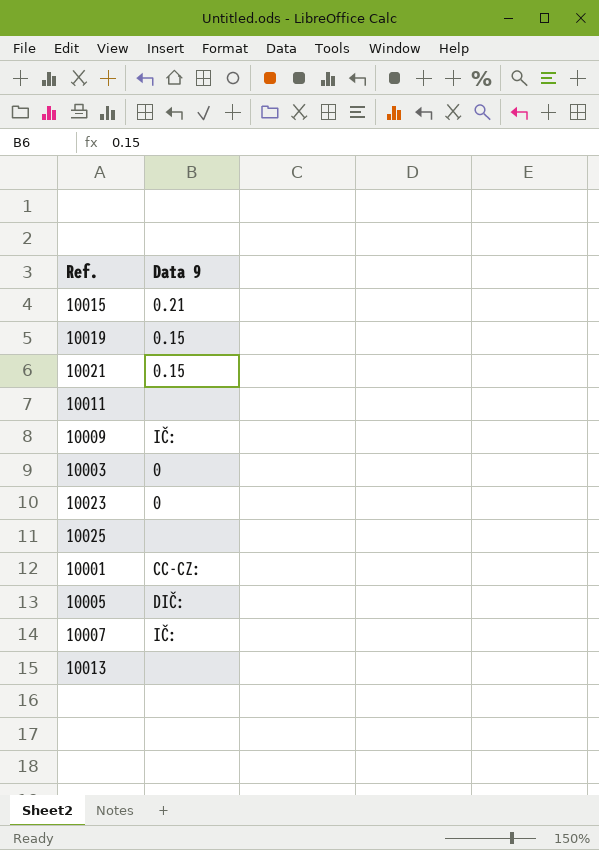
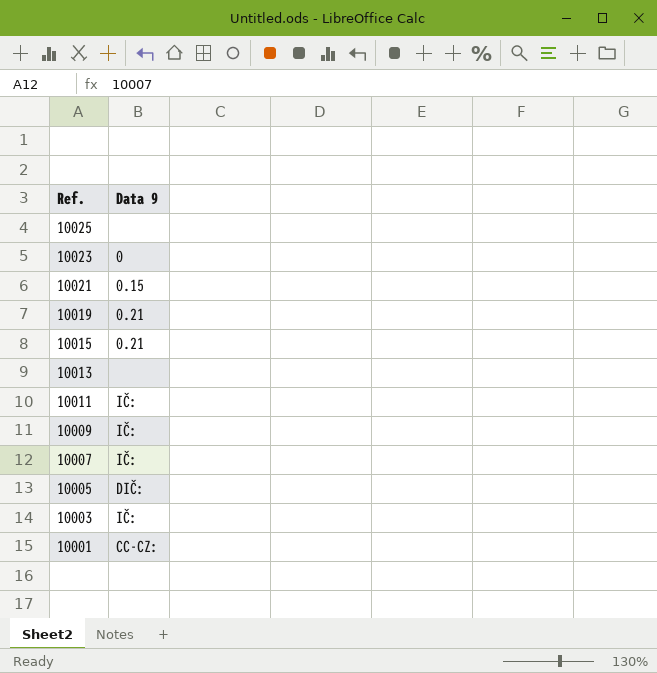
row order: none -> Ref. descending
10019 | Data 9: 0.15 -> 0.21
10011 | Data 9: none -> IČ:
10003 | Data 9: 0 -> IČ:

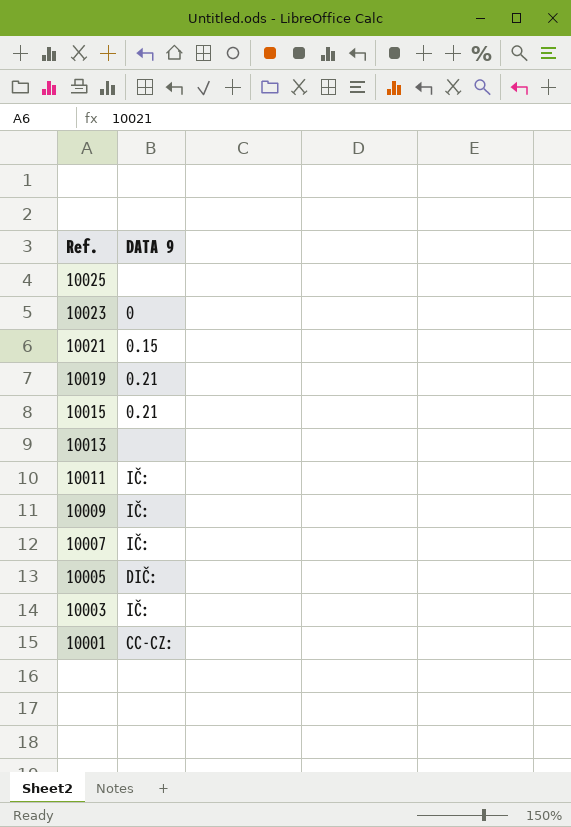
column name: Data 9 -> DATA 9

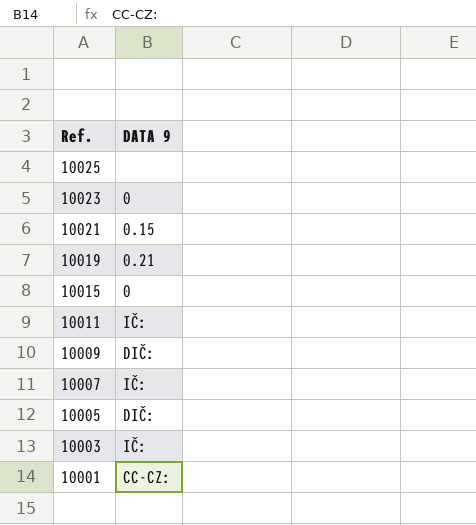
row 10013: none -> none
10015 | DATA 9: 0.21 -> 0
10009 | DATA 9: IČ: -> DIČ:

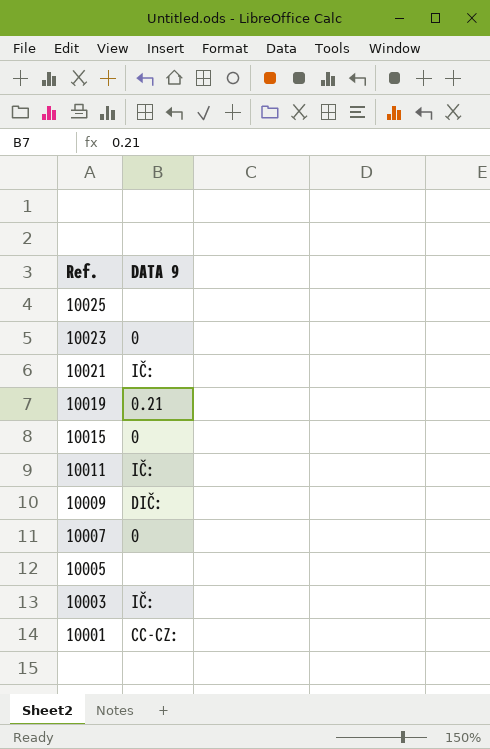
10021 | DATA 9: 0.15 -> IČ:
10007 | DATA 9: IČ: -> 0
10005 | DATA 9: DIČ: -> none

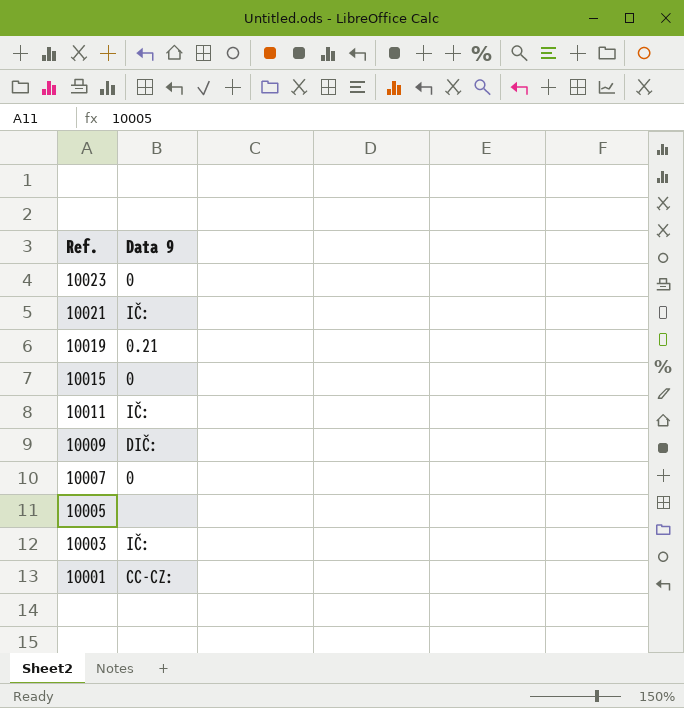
column name: DATA 9 -> Data 9
row 10025: none -> none

